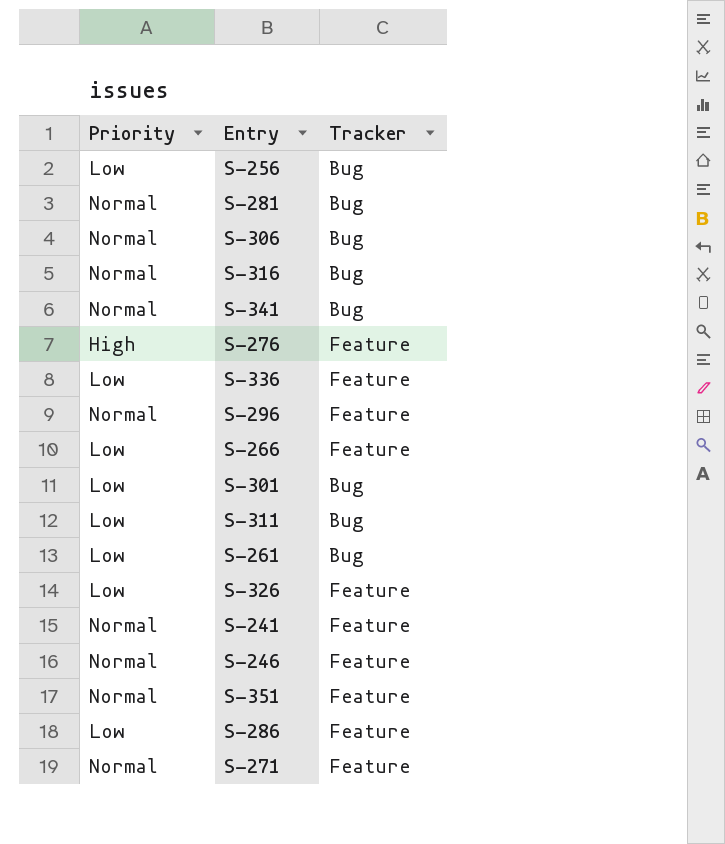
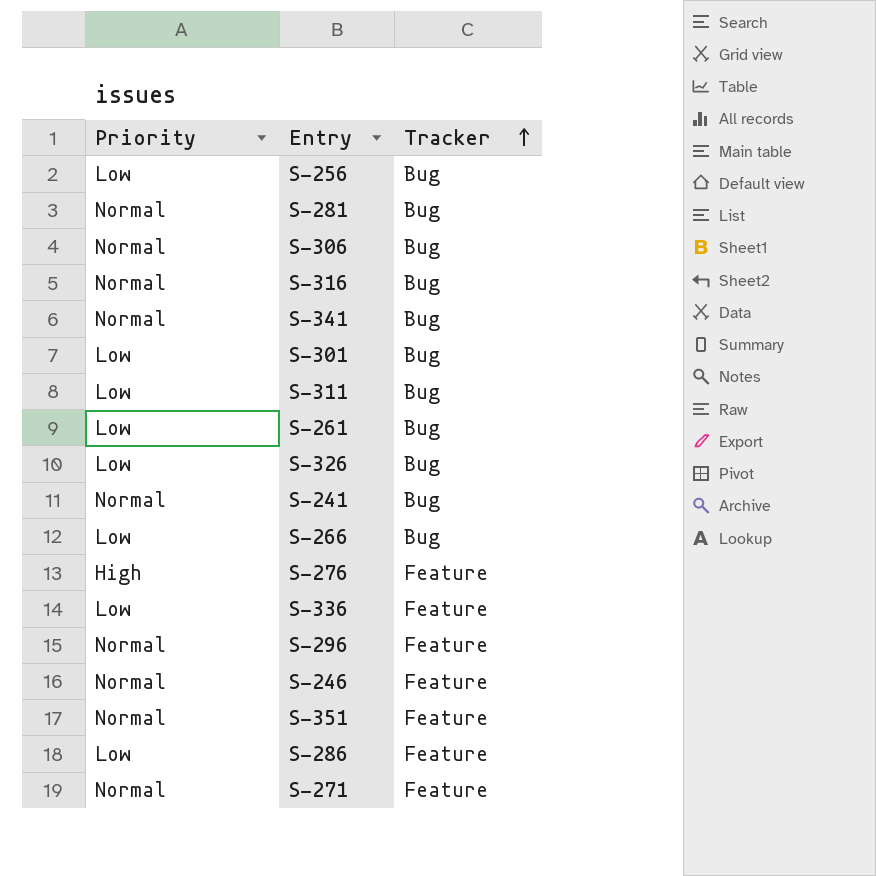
row order: none -> Tracker ascending
S-326 | Tracker: Feature -> Bug
S-241 | Tracker: Feature -> Bug
S-266 | Tracker: Feature -> Bug

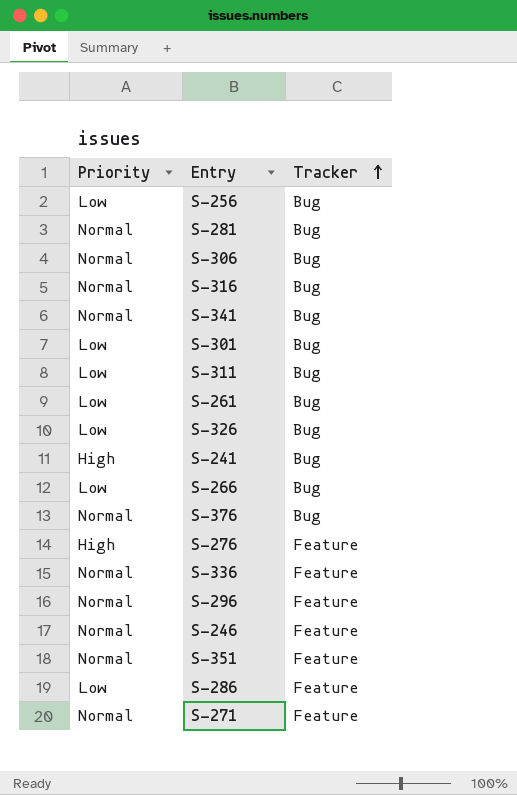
S-241 | Priority: Normal -> High
row S-376: none -> Normal | Bug
S-336 | Priority: Low -> Normal

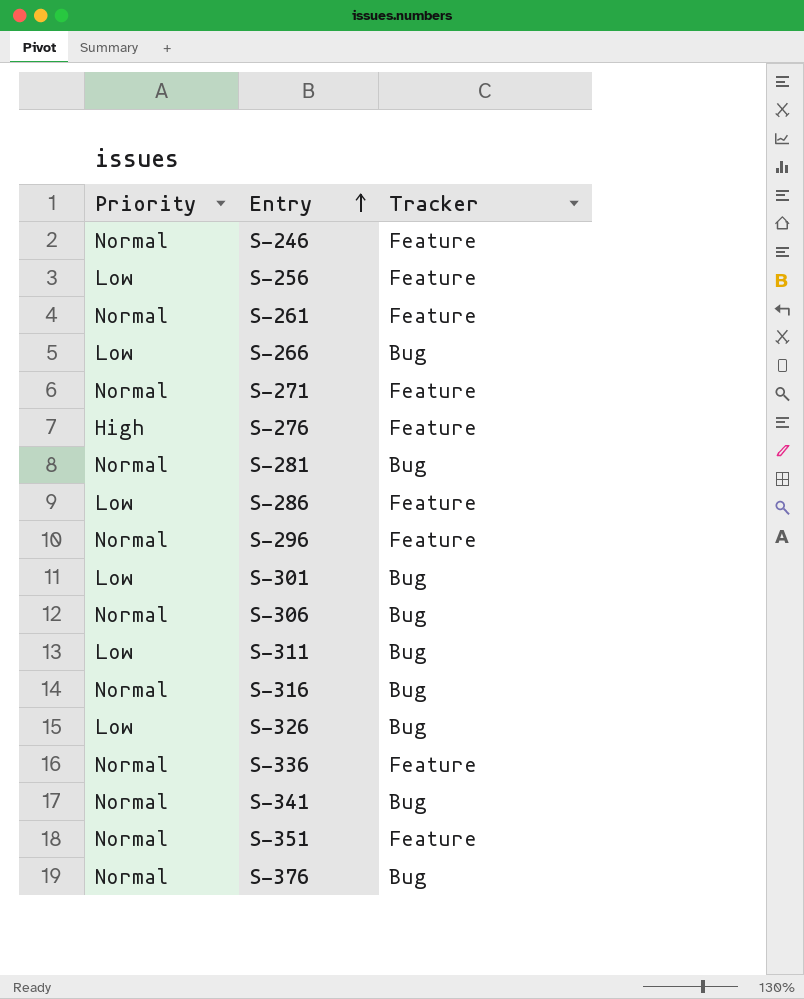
row order: Tracker ascending -> Entry ascending
row S-241: High | Bug -> none
S-256 | Tracker: Bug -> Feature
S-261 | Priority: Low -> Normal
S-261 | Tracker: Bug -> Feature

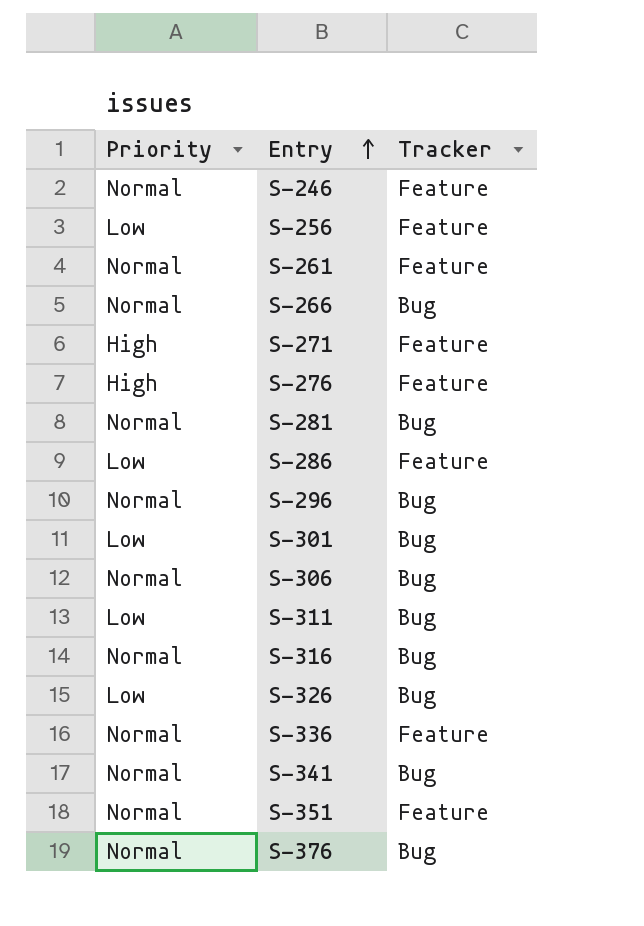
S-266 | Priority: Low -> Normal
S-271 | Priority: Normal -> High
S-296 | Tracker: Feature -> Bug

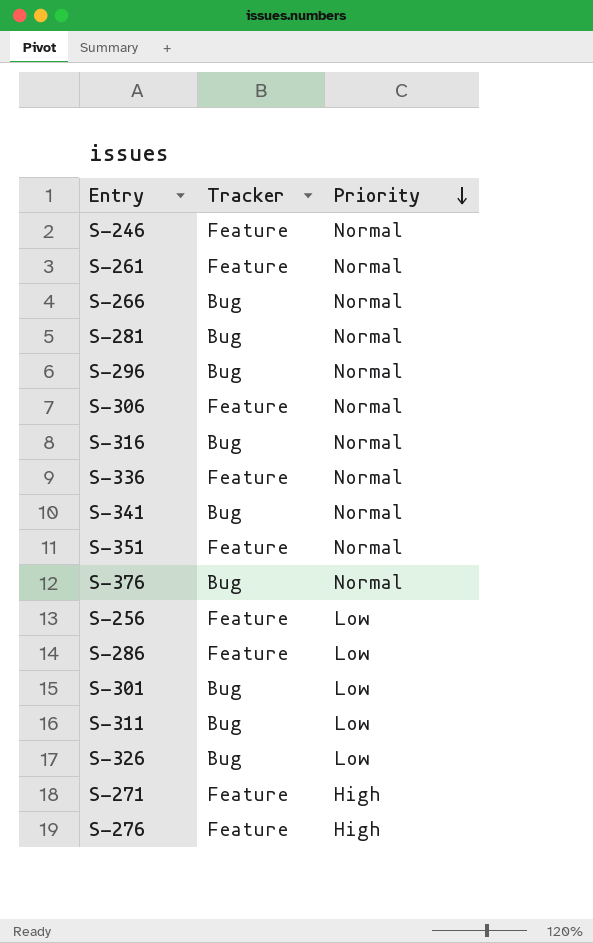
row order: Entry ascending -> Priority descending
column Priority | position: 1 -> 3
S-306 | Tracker: Bug -> Feature

